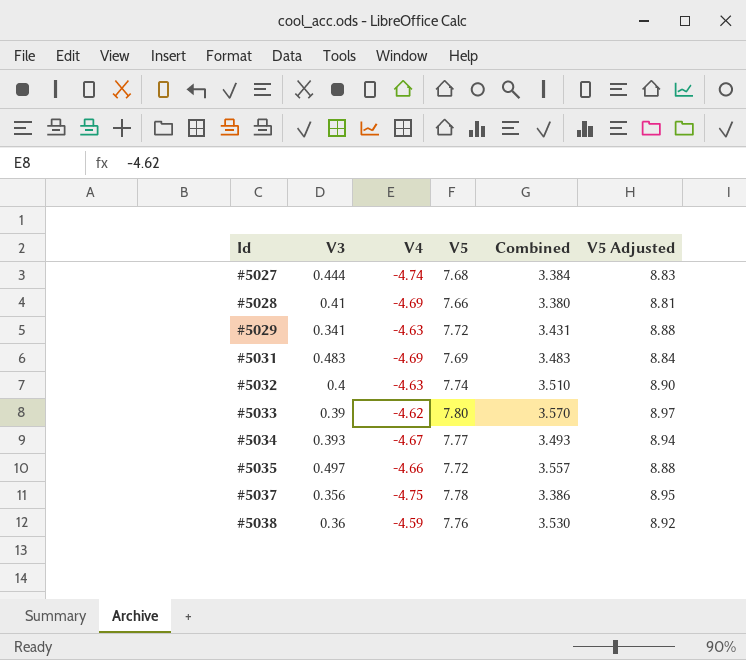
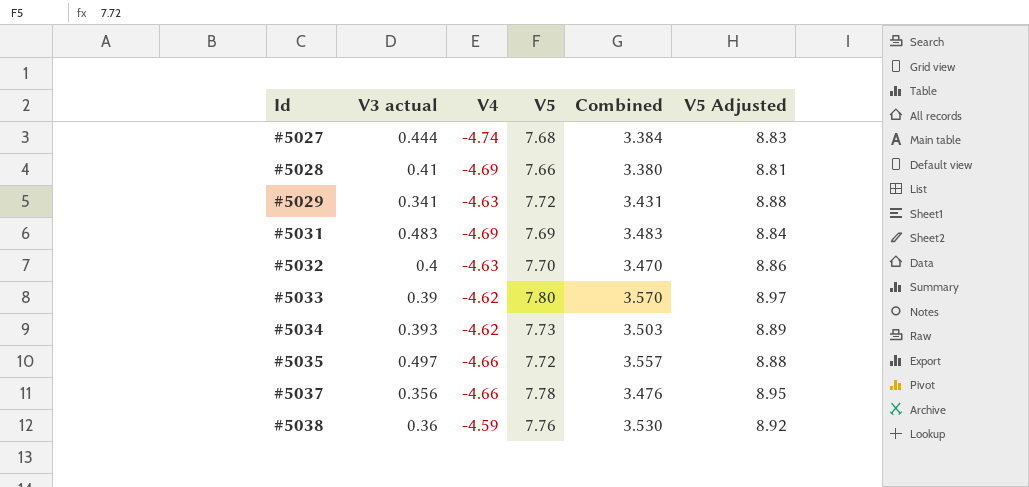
column name: V3 -> V3 actual
#5032 | V5: 7.74 -> 7.70
#5032 | Combined: 3.510 -> 3.470
#5032 | V5 Adjusted: 8.90 -> 8.86
#5034 | V4: -4.67 -> -4.62
#5034 | V5: 7.77 -> 7.73
#5034 | Combined: 3.493 -> 3.503
#5034 | V5 Adjusted: 8.94 -> 8.89
#5037 | V4: -4.75 -> -4.66
#5037 | Combined: 3.386 -> 3.476

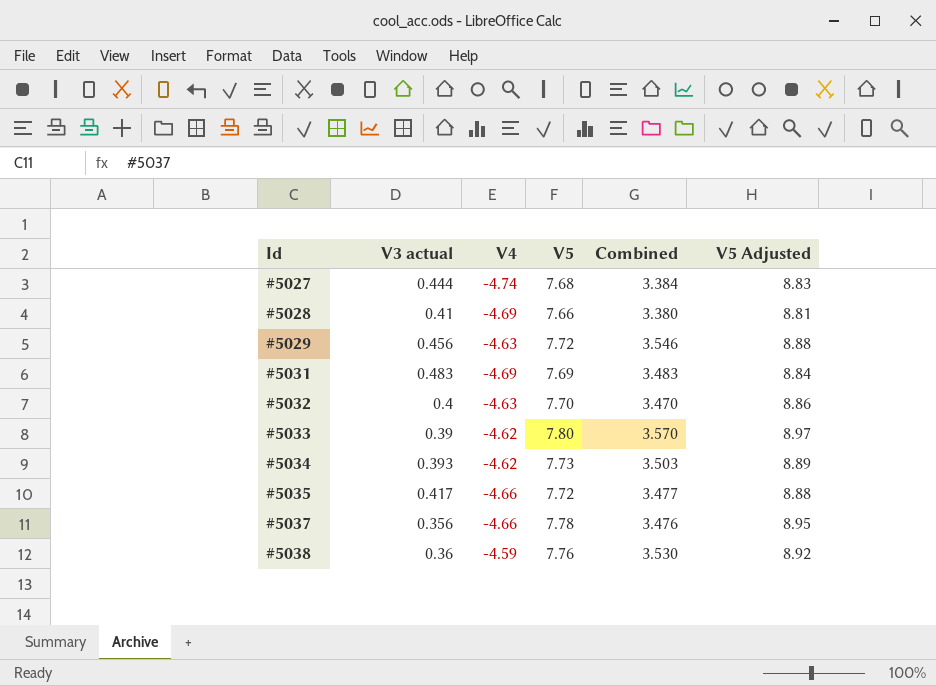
#5029 | V3 actual: 0.341 -> 0.456
#5029 | Combined: 3.431 -> 3.546
#5035 | V3 actual: 0.497 -> 0.417
#5035 | Combined: 3.557 -> 3.477

